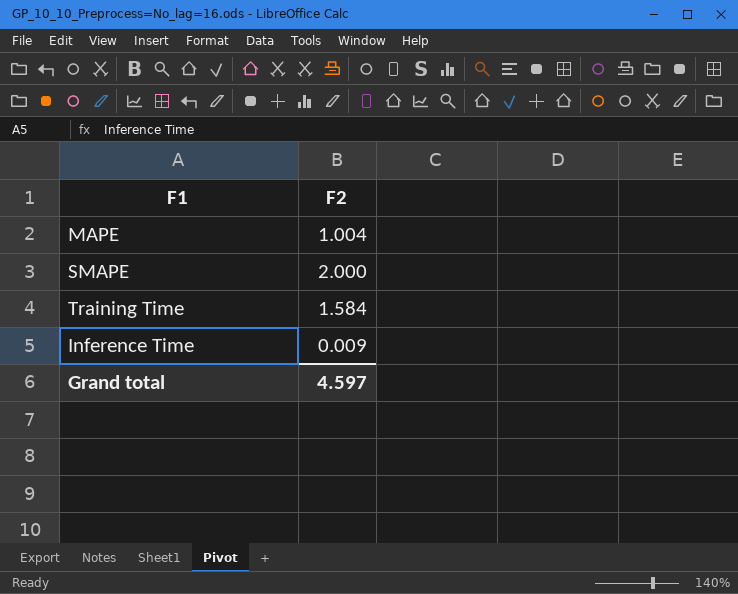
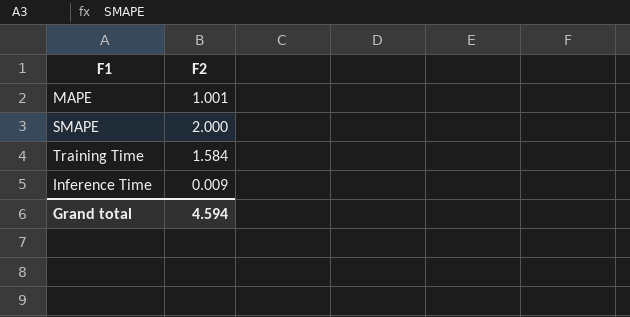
MAPE | F2: 1.004 -> 1.001
Grand total | F2: 4.597 -> 4.594

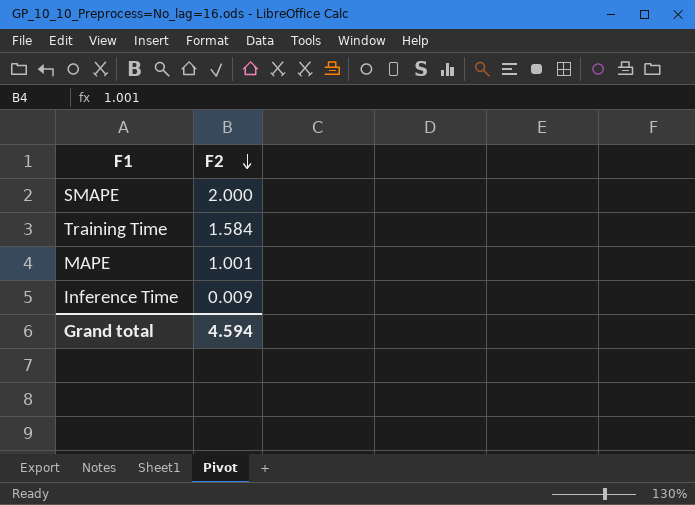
row order: none -> F2 descending

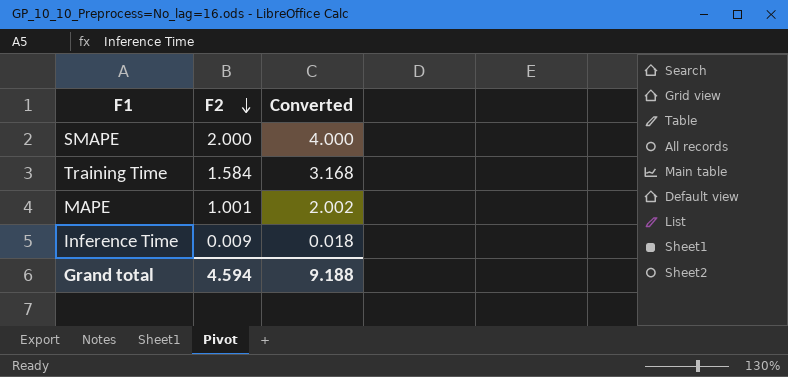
column Converted | formula: none -> [F2] * 2

